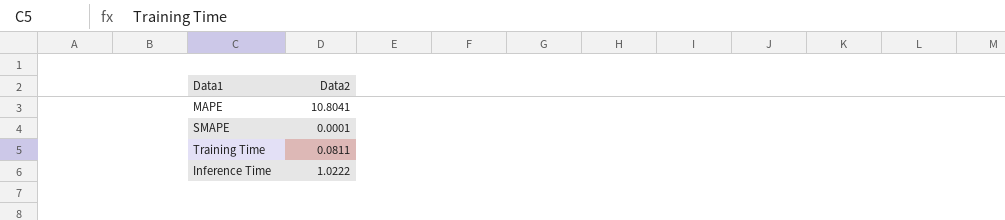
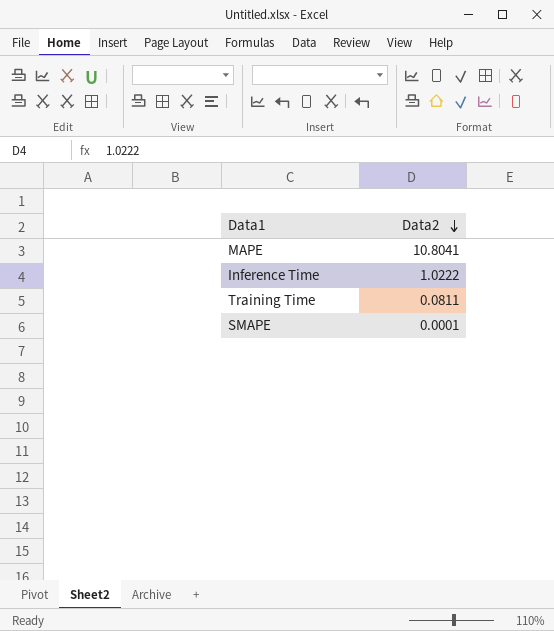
row order: none -> Data2 descending

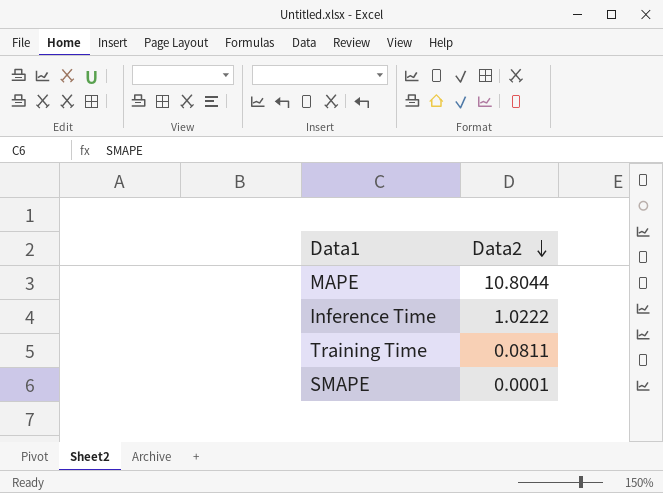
MAPE | Data2: 10.8041 -> 10.8044

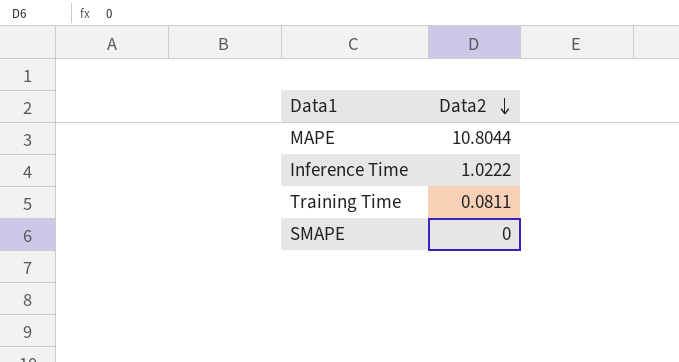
SMAPE | Data2: 0.0001 -> 0

